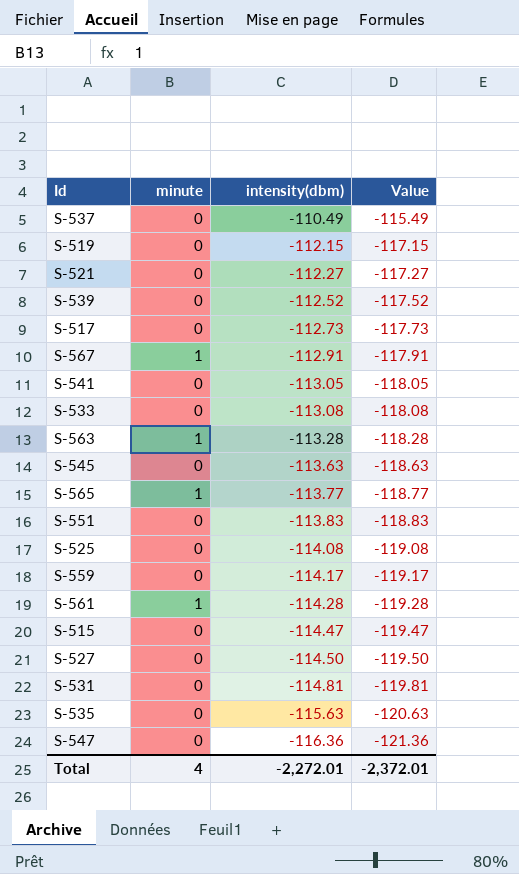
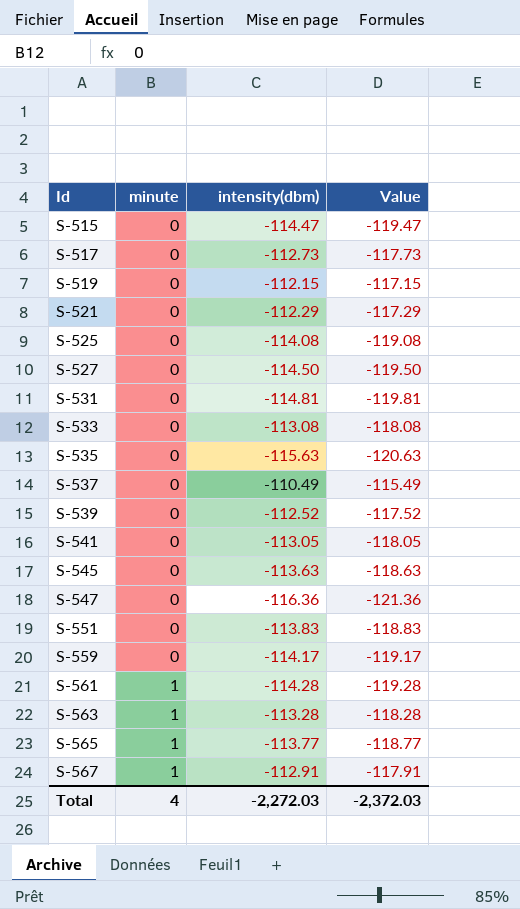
row order: intensity(dbm) descending -> Id ascending
S-521 | intensity(dbm): -112.27 -> -112.29
S-521 | Value: -117.27 -> -117.29
Total | intensity(dbm): -2,272.01 -> -2,272.03
Total | Value: -2,372.01 -> -2,372.03

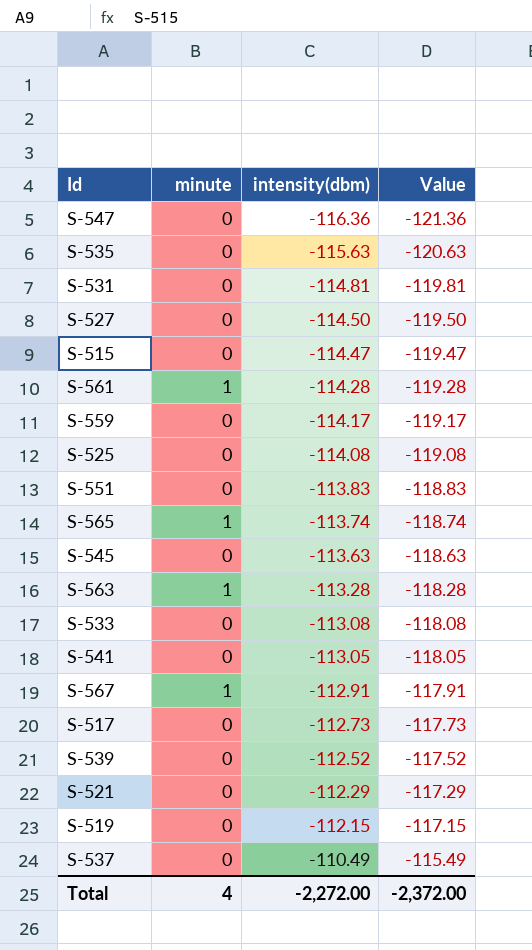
row order: Id ascending -> intensity(dbm) ascending
S-565 | intensity(dbm): -113.77 -> -113.74
S-565 | Value: -118.77 -> -118.74
Total | intensity(dbm): -2,272.03 -> -2,272.00
Total | Value: -2,372.03 -> -2,372.00

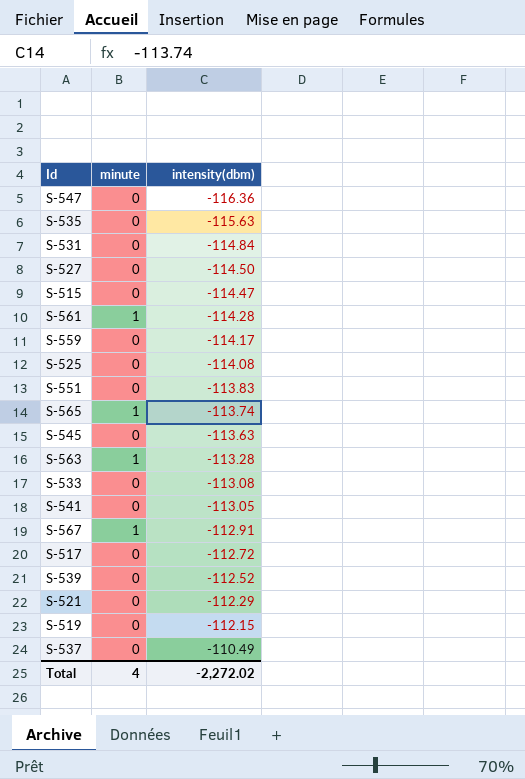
column Value | formula: [intensity(dbm)] - 5 -> none
S-531 | intensity(dbm): -114.81 -> -114.84
S-517 | intensity(dbm): -112.73 -> -112.72
Total | intensity(dbm): -2,272.00 -> -2,272.02

